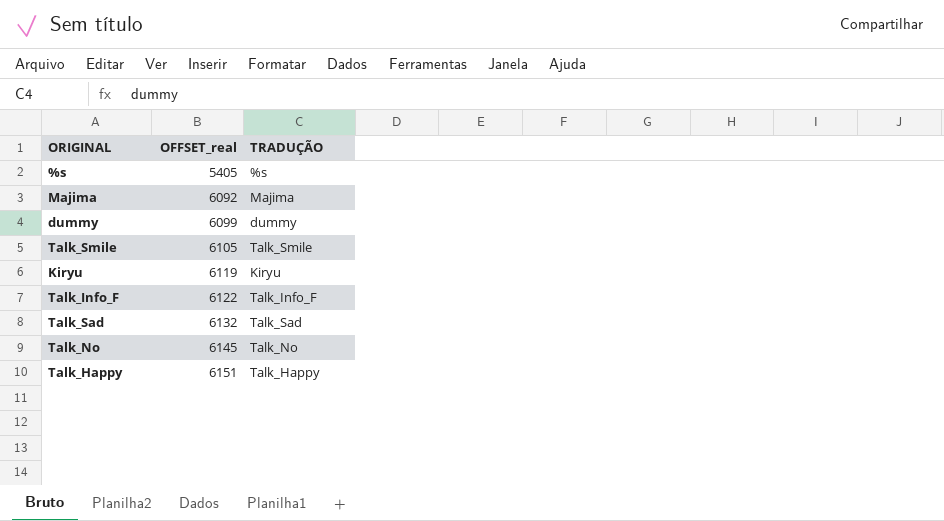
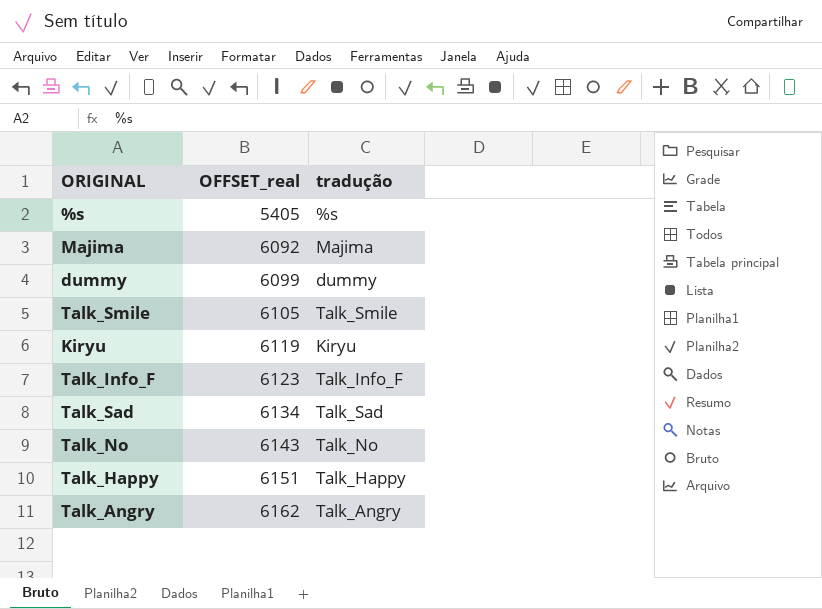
column name: TRADUÇÃO -> tradução
Talk_Info_F | OFFSET_real: 6122 -> 6123
Talk_Sad | OFFSET_real: 6132 -> 6134
Talk_No | OFFSET_real: 6145 -> 6143
row Talk_Angry: none -> 6162 | Talk_Angry

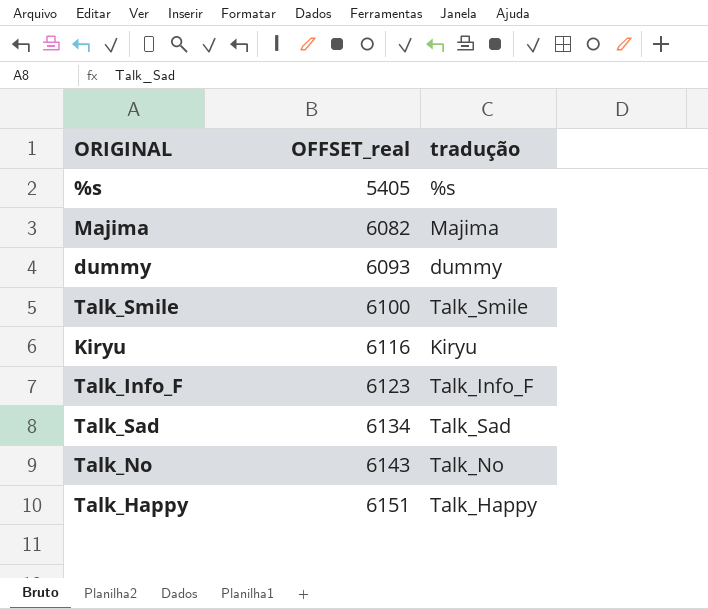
row Talk_Angry: 6162 | Talk_Angry -> none
Majima | OFFSET_real: 6092 -> 6082
dummy | OFFSET_real: 6099 -> 6093
Talk_Smile | OFFSET_real: 6105 -> 6100
Kiryu | OFFSET_real: 6119 -> 6116

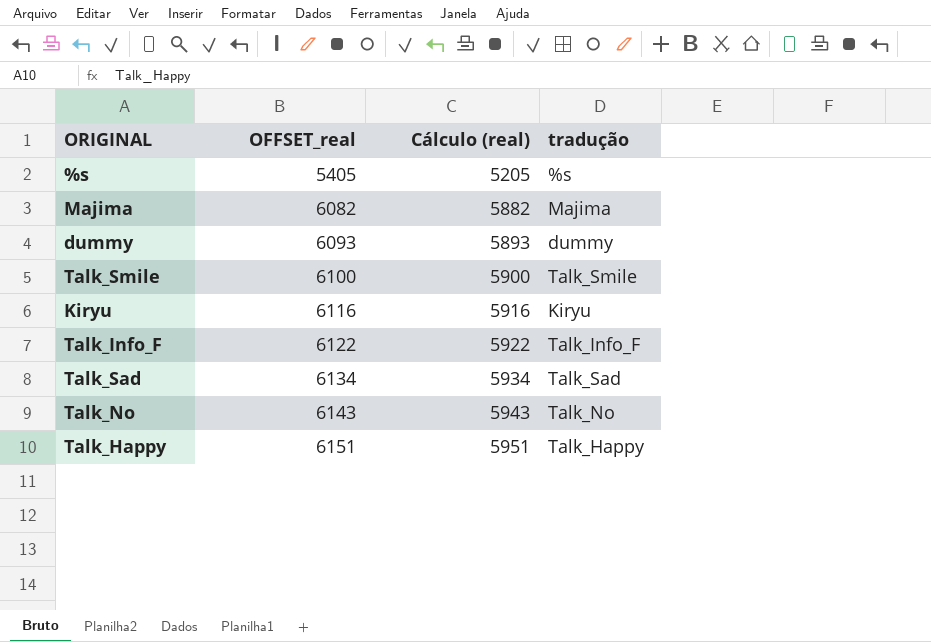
column Cálculo (real) | formula: none -> [OFFSET_real] - 200
Talk_Info_F | OFFSET_real: 6123 -> 6122

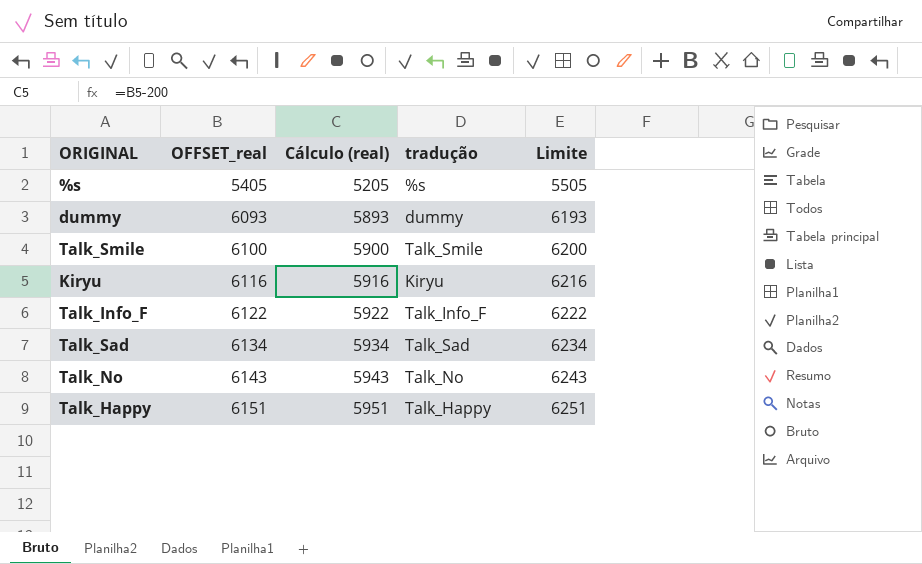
column Limite | formula: none -> [OFFSET_real] + 100
row Majima: 6082 | 5882 | Majima -> none

